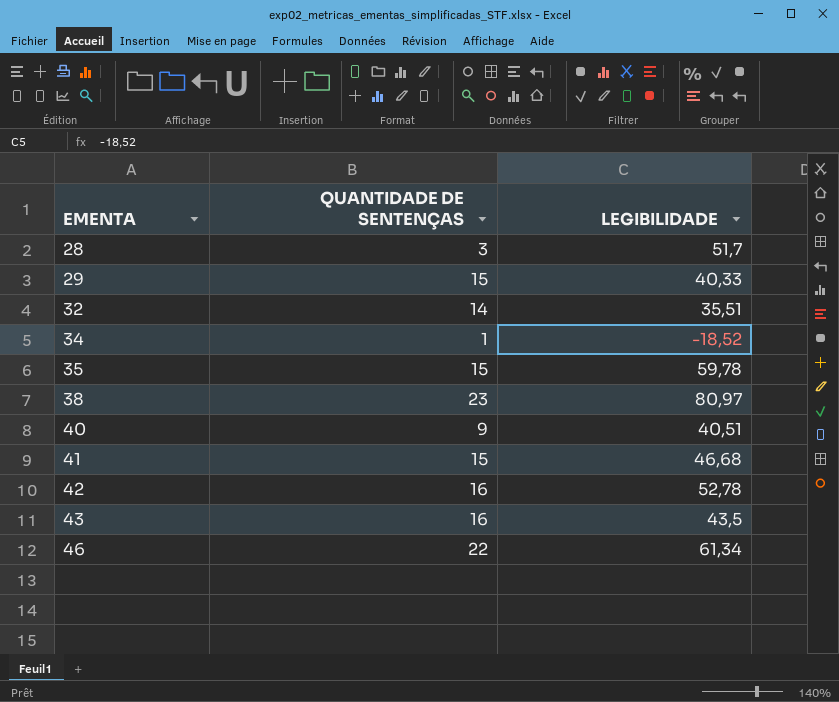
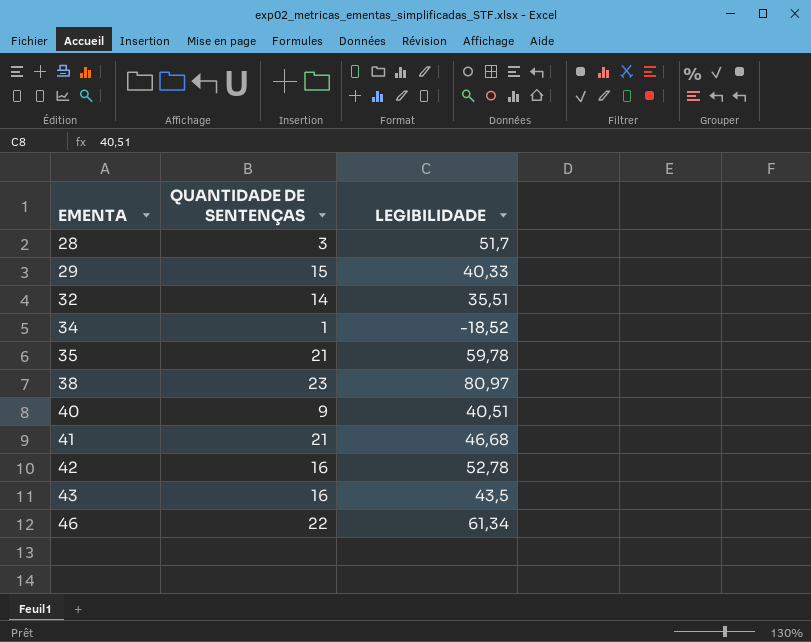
35 | QUANTIDADE DE SENTENÇAS: 15 -> 21
41 | QUANTIDADE DE SENTENÇAS: 15 -> 21

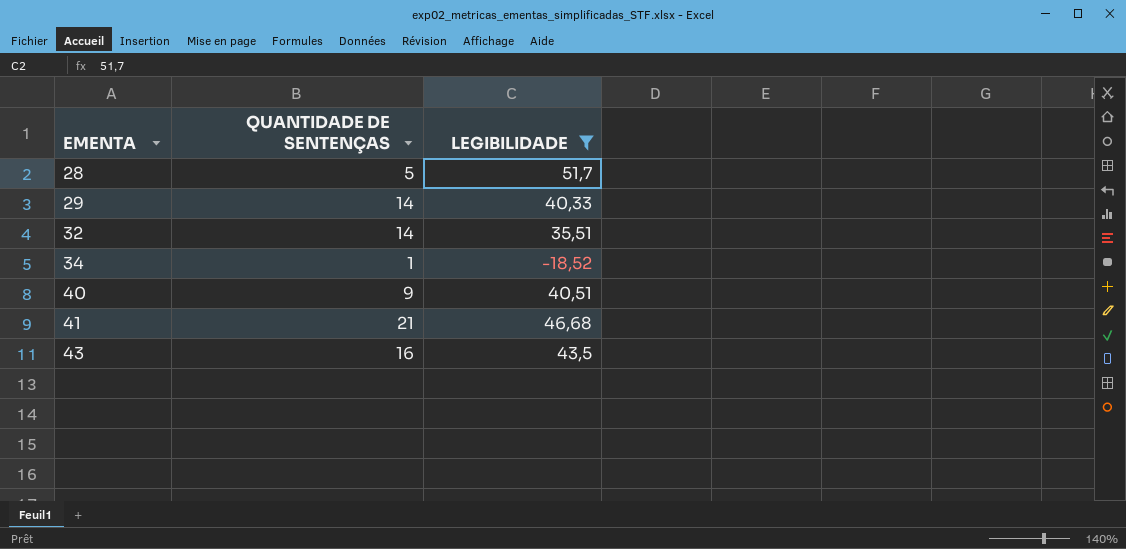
filter: none -> LEGIBILIDADE <= 51,7
28 | QUANTIDADE DE SENTENÇAS: 3 -> 5
29 | QUANTIDADE DE SENTENÇAS: 15 -> 14

